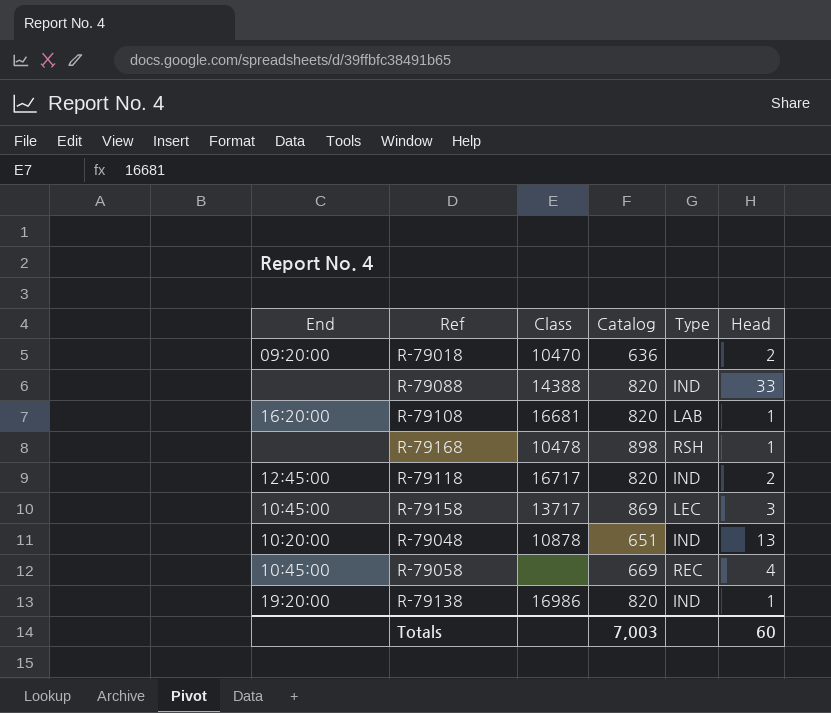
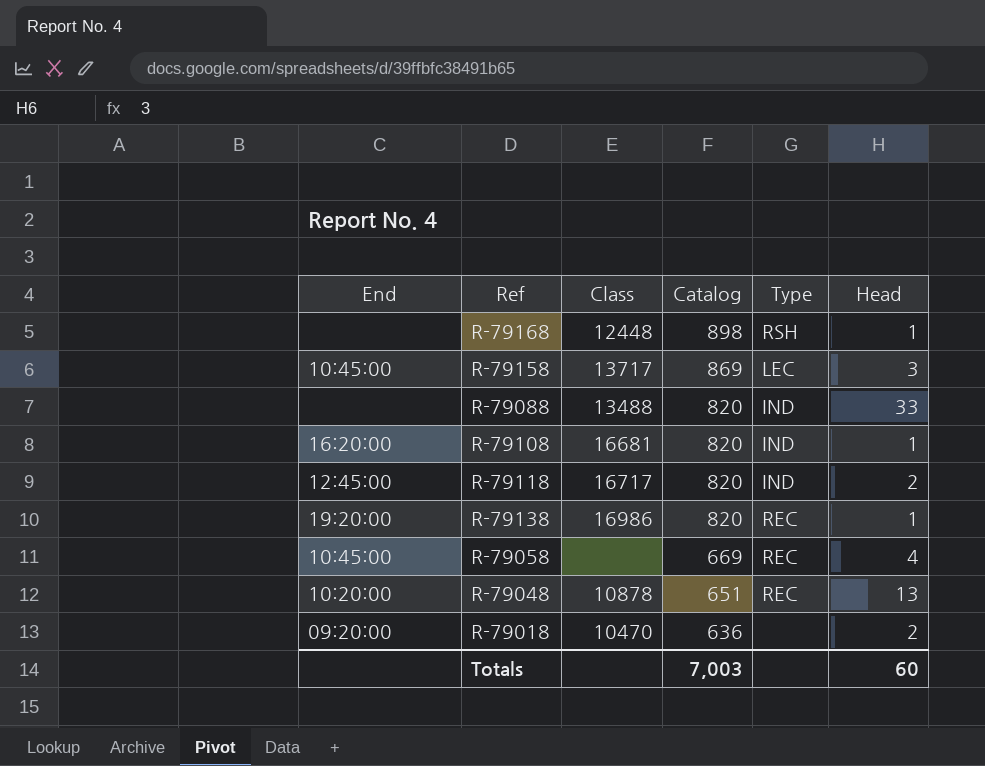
row order: none -> Catalog descending
R-79168 | Class: 10478 -> 12448
R-79088 | Class: 14388 -> 13488
R-79108 | Type: LAB -> IND
R-79138 | Type: IND -> REC
R-79048 | Type: IND -> REC

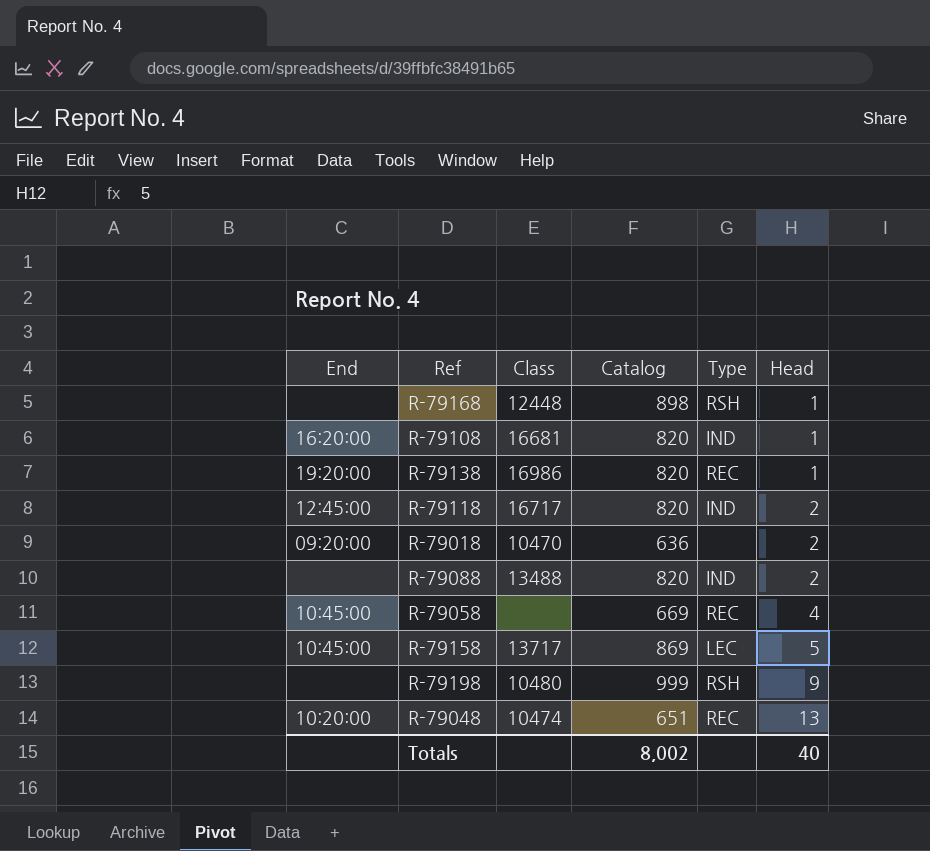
row order: Catalog descending -> Head ascending
R-79088 | Head: 33 -> 2
R-79158 | Head: 3 -> 5
row R-79198: none -> none | 10480 | 999 | RSH | 9
R-79048 | Class: 10878 -> 10474
Totals | Catalog: 7,003 -> 8,002
Totals | Head: 60 -> 40

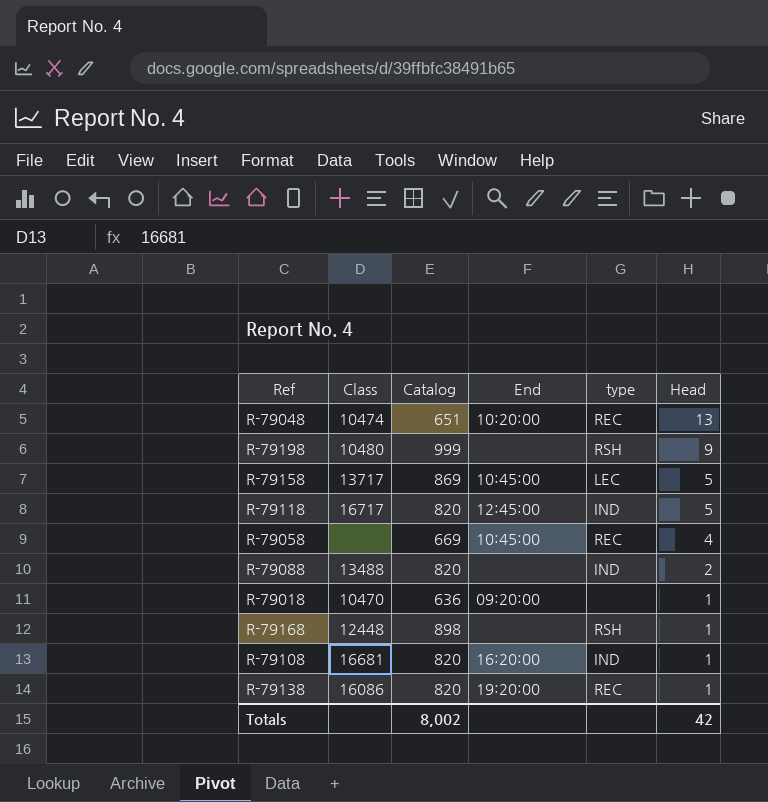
row order: Head ascending -> Head descending
column End | position: 1 -> 4
column name: Type -> type
R-79118 | Head: 2 -> 5
R-79018 | Head: 2 -> 1
R-79138 | Class: 16986 -> 16086
Totals | Head: 40 -> 42

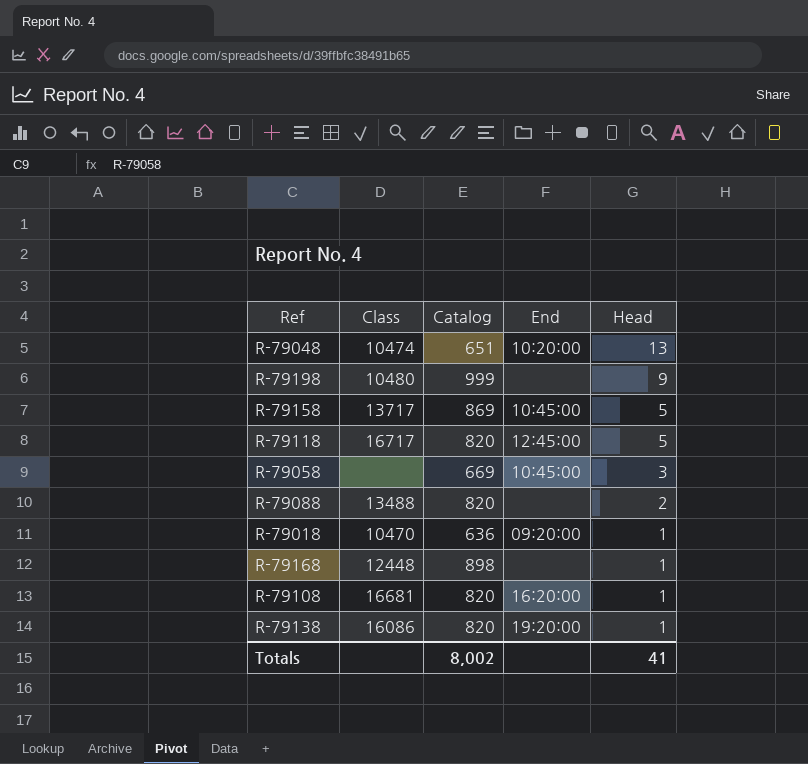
column type | position: 5 -> none
R-79058 | Head: 4 -> 3
Totals | Head: 42 -> 41

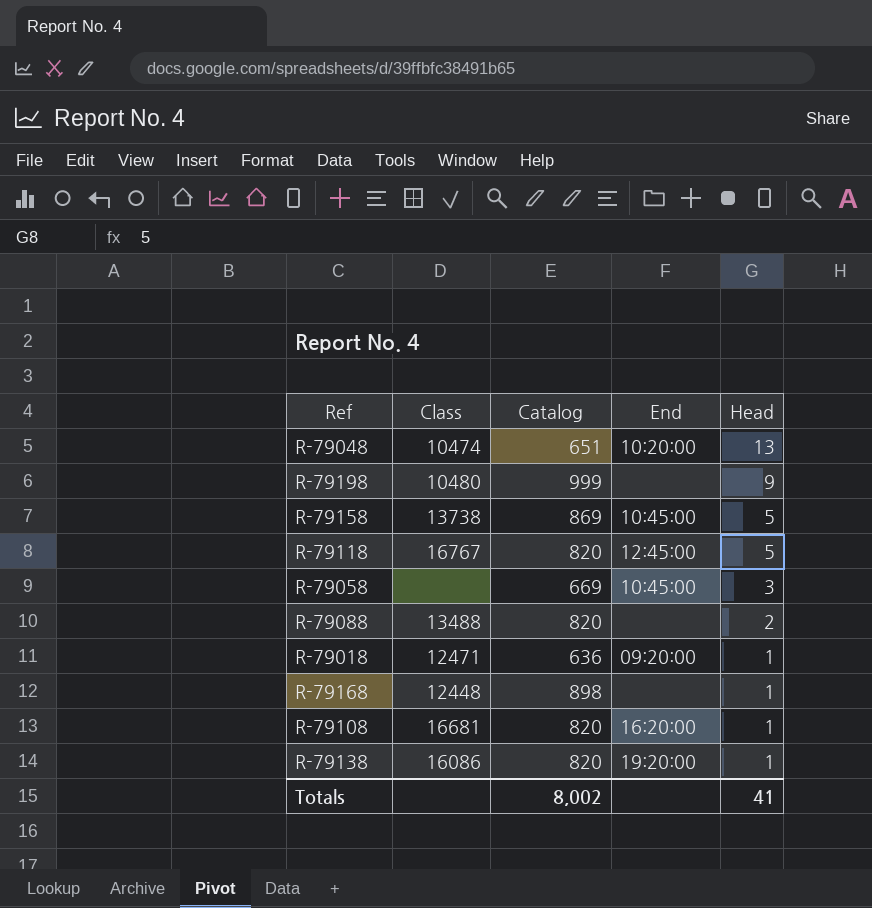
R-79158 | Class: 13717 -> 13738
R-79118 | Class: 16717 -> 16767
R-79018 | Class: 10470 -> 12471

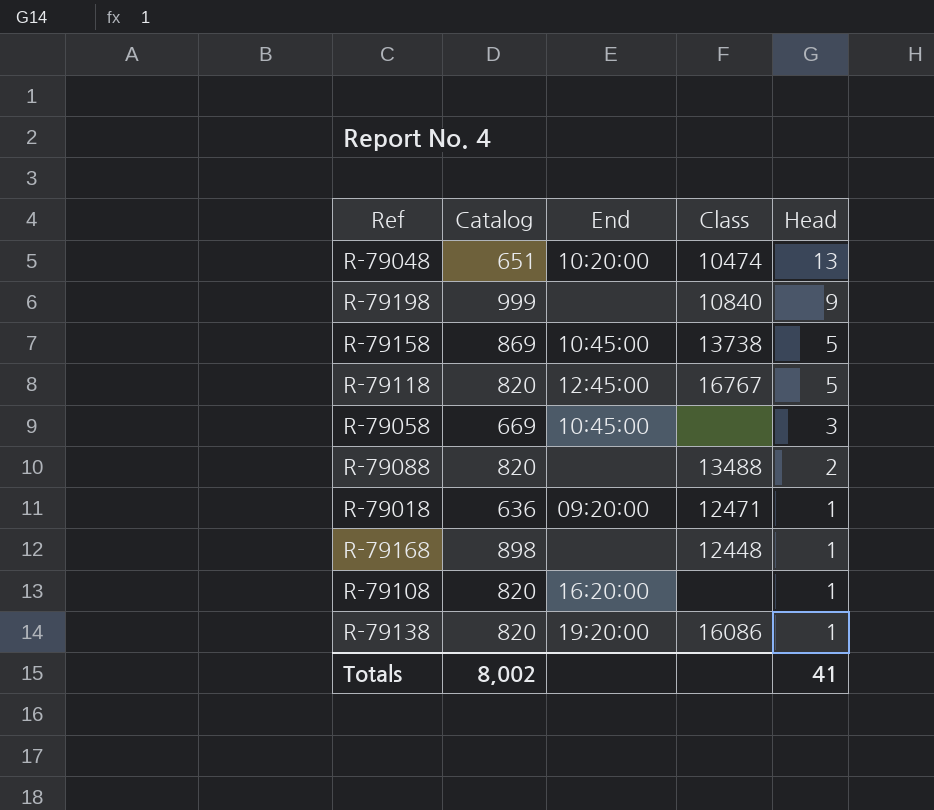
column Class | position: 2 -> 4
R-79198 | Class: 10480 -> 10840
R-79108 | Class: 16681 -> none

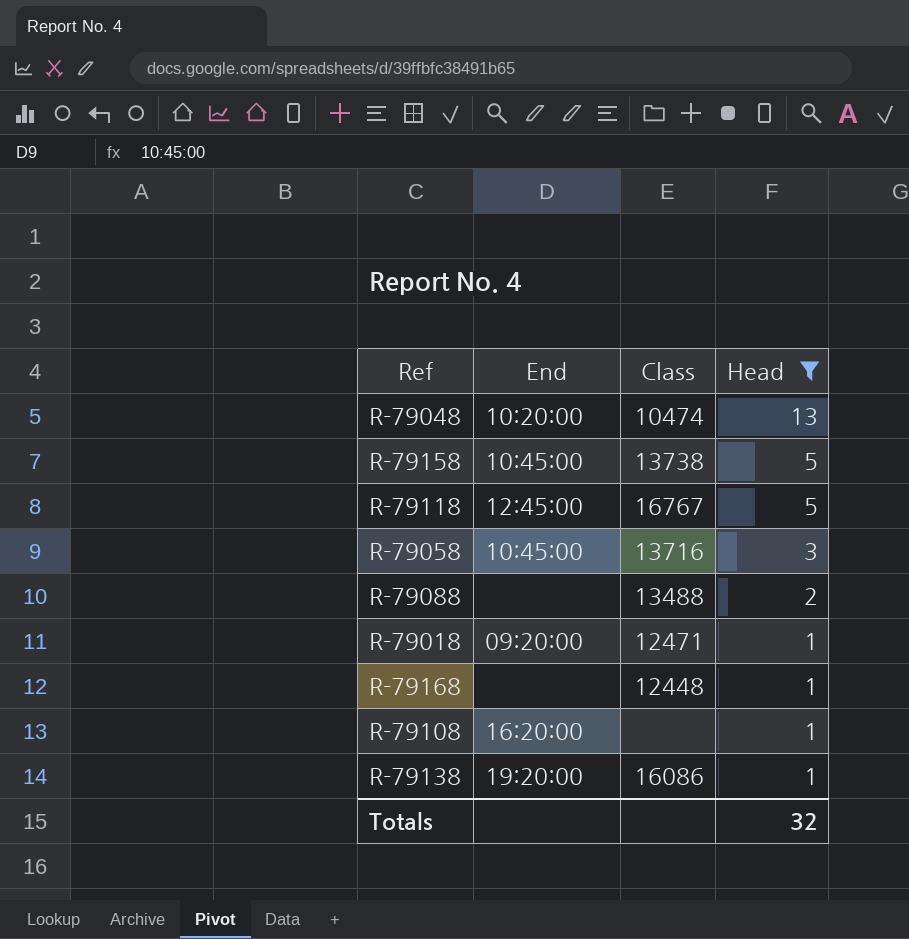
filter: none -> Head != 9
column Catalog | position: 2 -> none
R-79058 | Class: none -> 13716
Totals | Head: 41 -> 32

